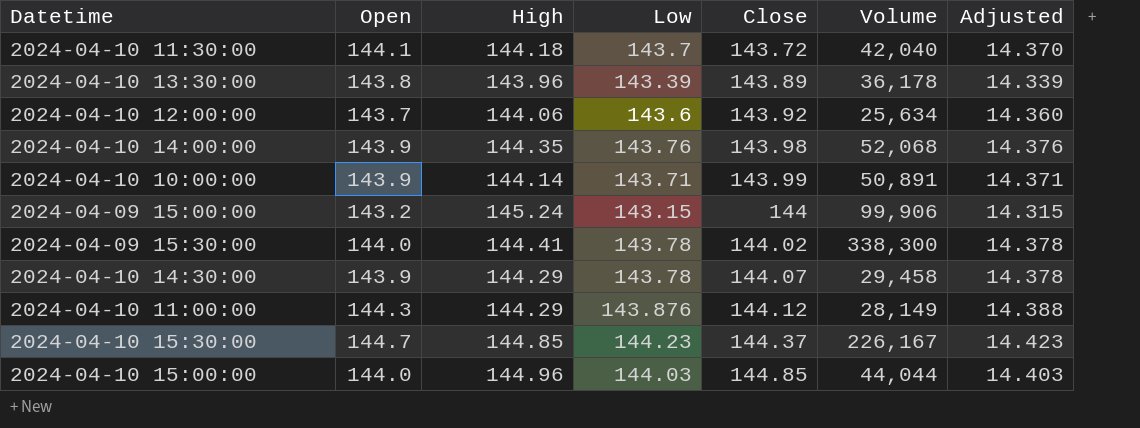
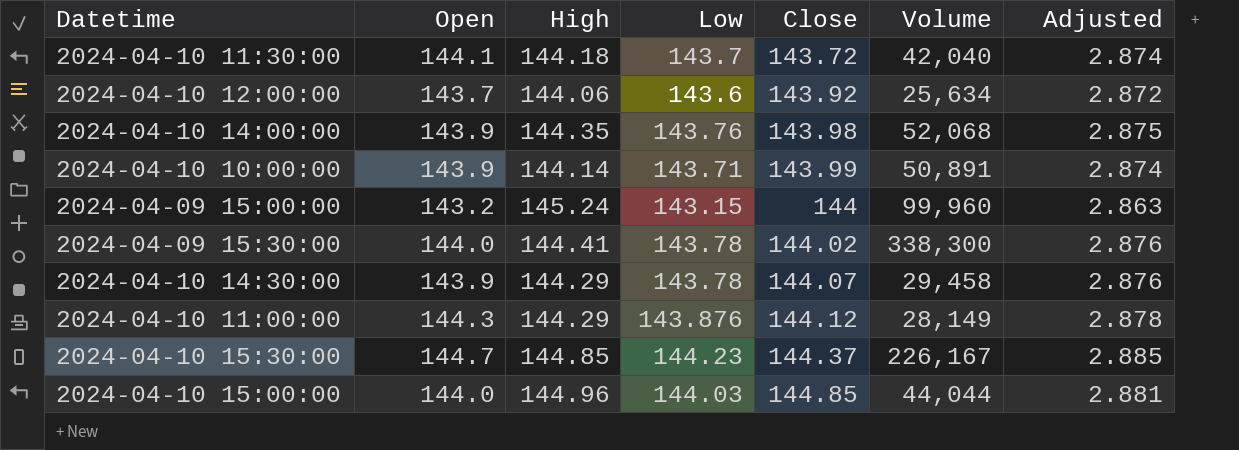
column Adjusted | formula: [Low] * 0.1 -> [Low] * 0.02
row 2024-04-10 13:30:00: 143.8 | 143.96 | 143.39 | 143.89 | 36,178 | 14.339 -> none
2024-04-09 15:00:00 | Volume: 99,906 -> 99,960

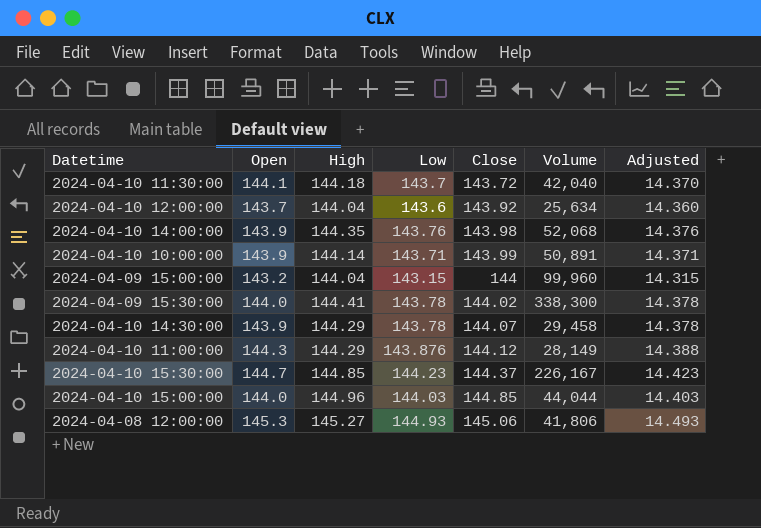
column Adjusted | formula: [Low] * 0.02 -> [Low] * 0.1
2024-04-10 12:00:00 | High: 144.06 -> 144.04
2024-04-09 15:00:00 | High: 145.24 -> 144.04
row 2024-04-08 12:00:00: none -> 145.3 | 145.27 | 144.93 | 145.06 | 41,806 | 14.493

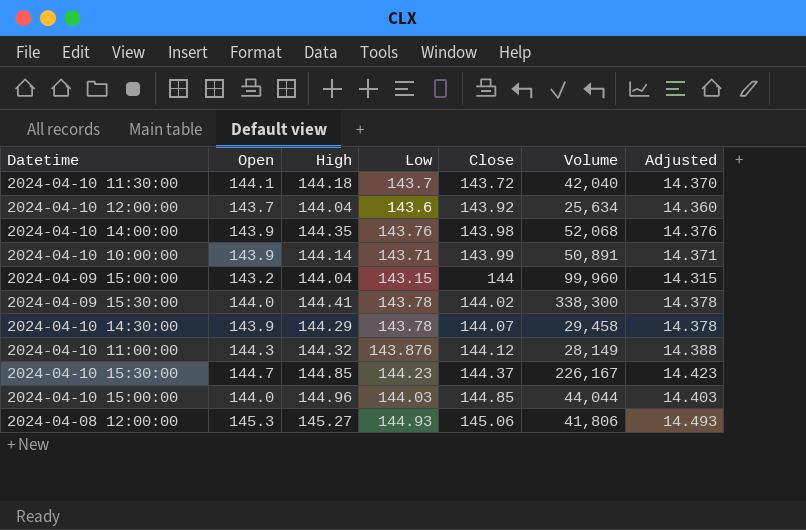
2024-04-10 11:00:00 | High: 144.29 -> 144.32

